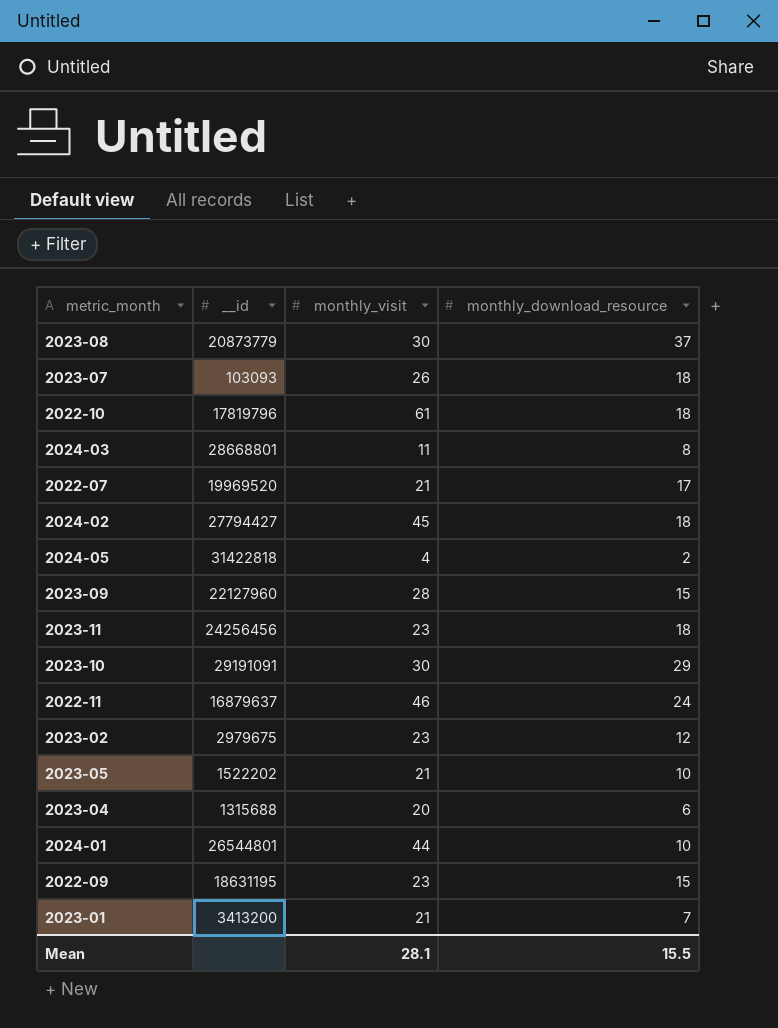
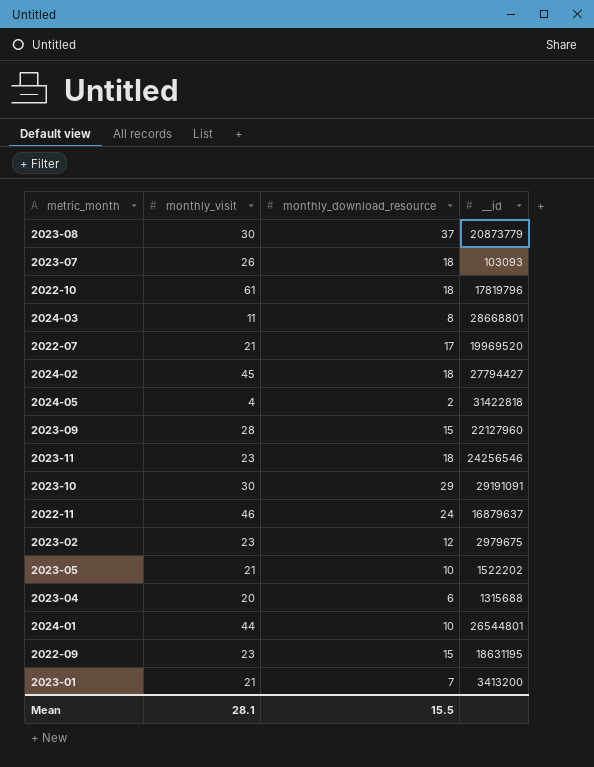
column __id | position: 2 -> 4
2023-11 | __id: 24256456 -> 24256546

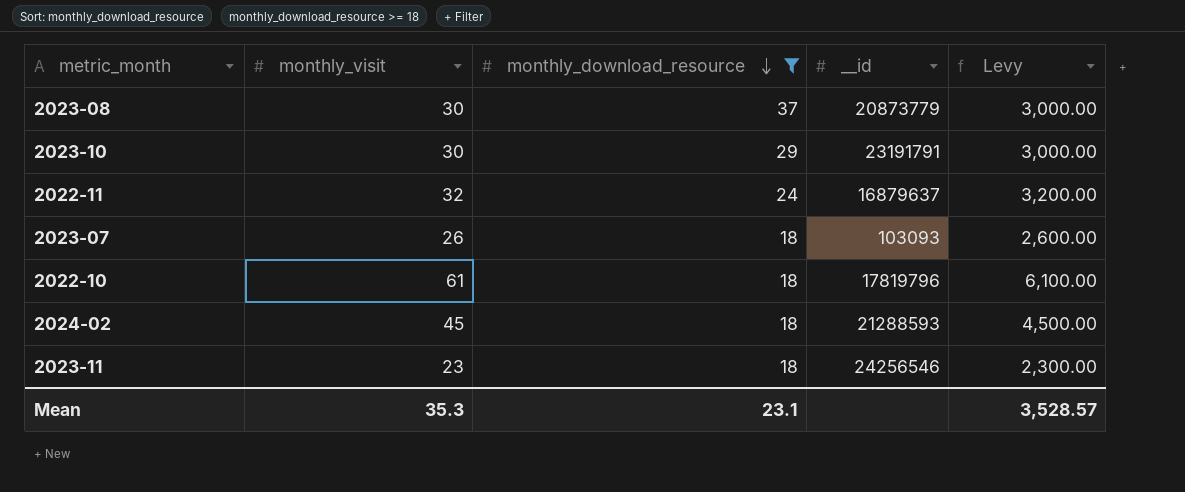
filter: none -> monthly_download_resource >= 18
row order: none -> monthly_download_resource descending
column Levy | formula: none -> [monthly_visit] * 100
2023-10 | __id: 29191091 -> 23191791
2022-11 | monthly_visit: 46 -> 32
2024-02 | __id: 27794427 -> 21288593
Mean | monthly_visit: 28.1 -> 35.3
Mean | monthly_download_resource: 15.5 -> 23.1

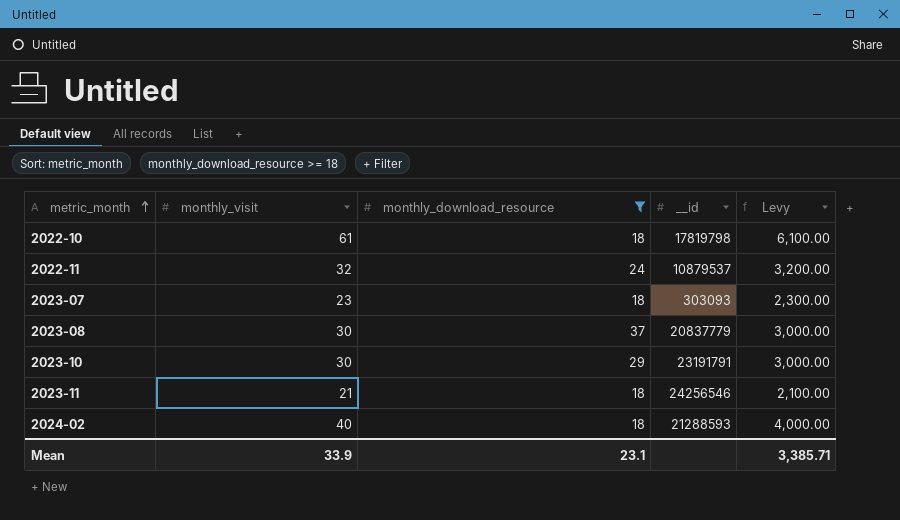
row order: monthly_download_resource descending -> metric_month ascending
2022-10 | __id: 17819796 -> 17819798
2022-11 | __id: 16879637 -> 10879537
2023-07 | monthly_visit: 26 -> 23
2023-07 | __id: 103093 -> 303093
2023-07 | Levy: 2,600.00 -> 2,300.00
2023-08 | __id: 20873779 -> 20837779
2023-11 | monthly_visit: 23 -> 21
2023-11 | Levy: 2,300.00 -> 2,100.00
2024-02 | monthly_visit: 45 -> 40
2024-02 | Levy: 4,500.00 -> 4,000.00
Mean | monthly_visit: 35.3 -> 33.9
Mean | Levy: 3,528.57 -> 3,385.71

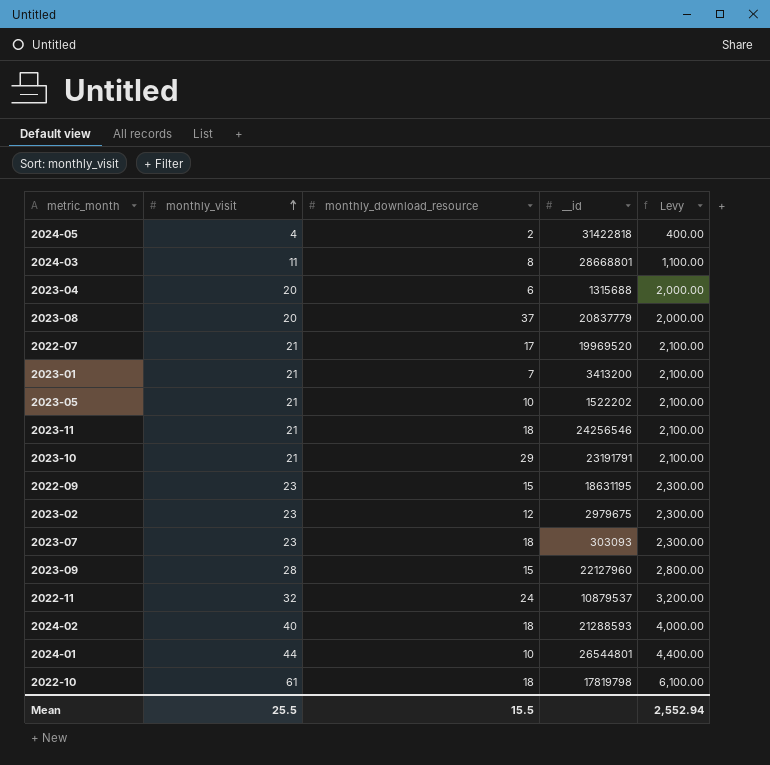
filter: monthly_download_resource >= 18 -> none
row order: metric_month ascending -> monthly_visit ascending
2023-08 | monthly_visit: 30 -> 20
2023-08 | Levy: 3,000.00 -> 2,000.00
2023-10 | monthly_visit: 30 -> 21
2023-10 | Levy: 3,000.00 -> 2,100.00
Mean | monthly_visit: 33.9 -> 25.5
Mean | monthly_download_resource: 23.1 -> 15.5
Mean | Levy: 3,385.71 -> 2,552.94

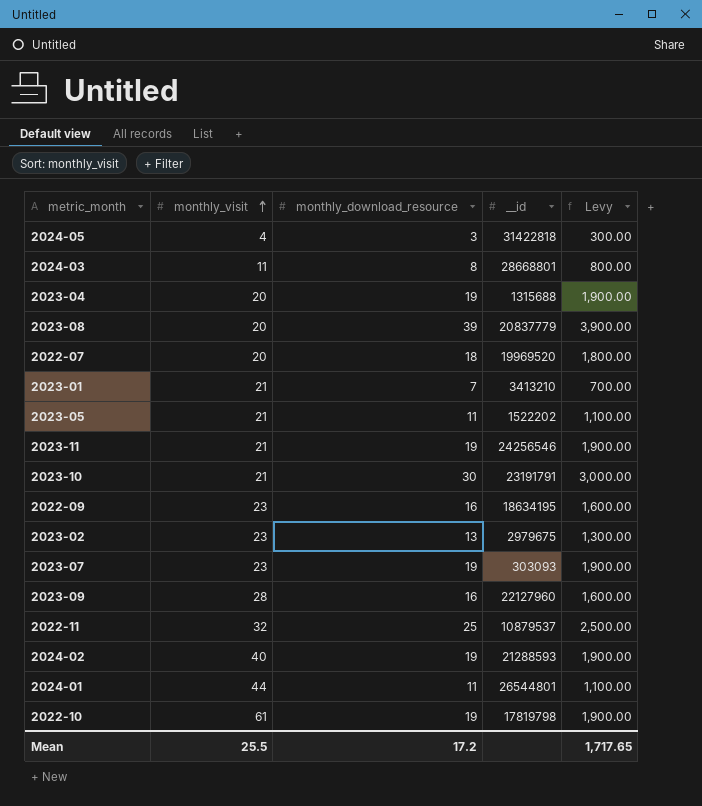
column Levy | formula: [monthly_visit] * 100 -> [monthly_download_resource] * 100
2024-05 | monthly_download_resource: 2 -> 3
2023-04 | monthly_download_resource: 6 -> 19
2023-08 | monthly_download_resource: 37 -> 39
2022-07 | monthly_visit: 21 -> 20
2022-07 | monthly_download_resource: 17 -> 18
2023-01 | __id: 3413200 -> 3413210
2023-05 | monthly_download_resource: 10 -> 11
2023-11 | monthly_download_resource: 18 -> 19
2023-10 | monthly_download_resource: 29 -> 30
2022-09 | monthly_download_resource: 15 -> 16
2022-09 | __id: 18631195 -> 18634195
2023-02 | monthly_download_resource: 12 -> 13
2023-07 | monthly_download_resource: 18 -> 19
2023-09 | monthly_download_resource: 15 -> 16
2022-11 | monthly_download_resource: 24 -> 25
2024-02 | monthly_download_resource: 18 -> 19
2024-01 | monthly_download_resource: 10 -> 11
2022-10 | monthly_download_resource: 18 -> 19
Mean | monthly_download_resource: 15.5 -> 17.2
Mean | Levy: 2,552.94 -> 1,717.65

